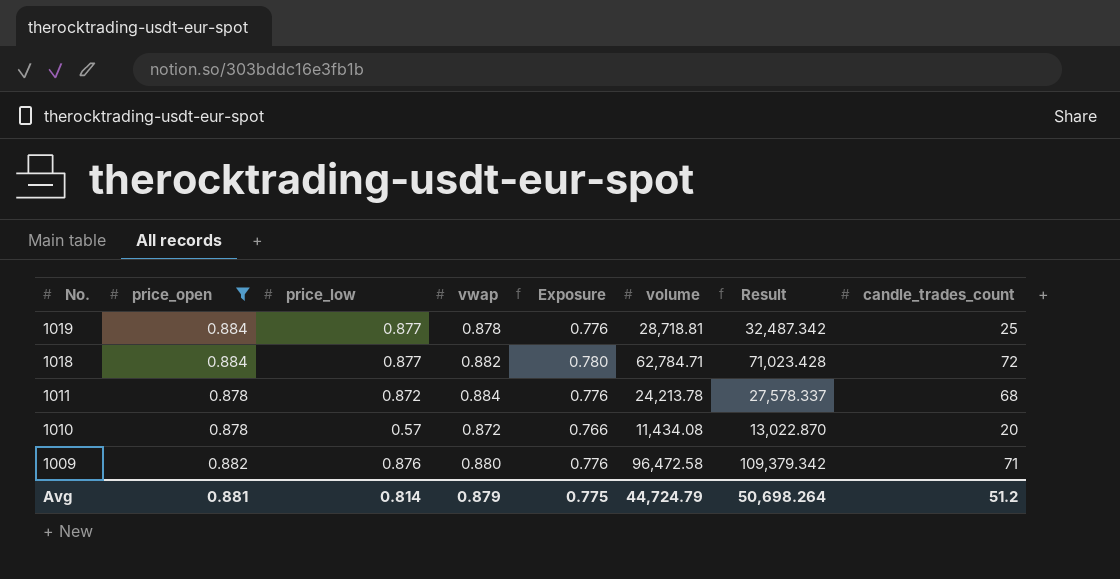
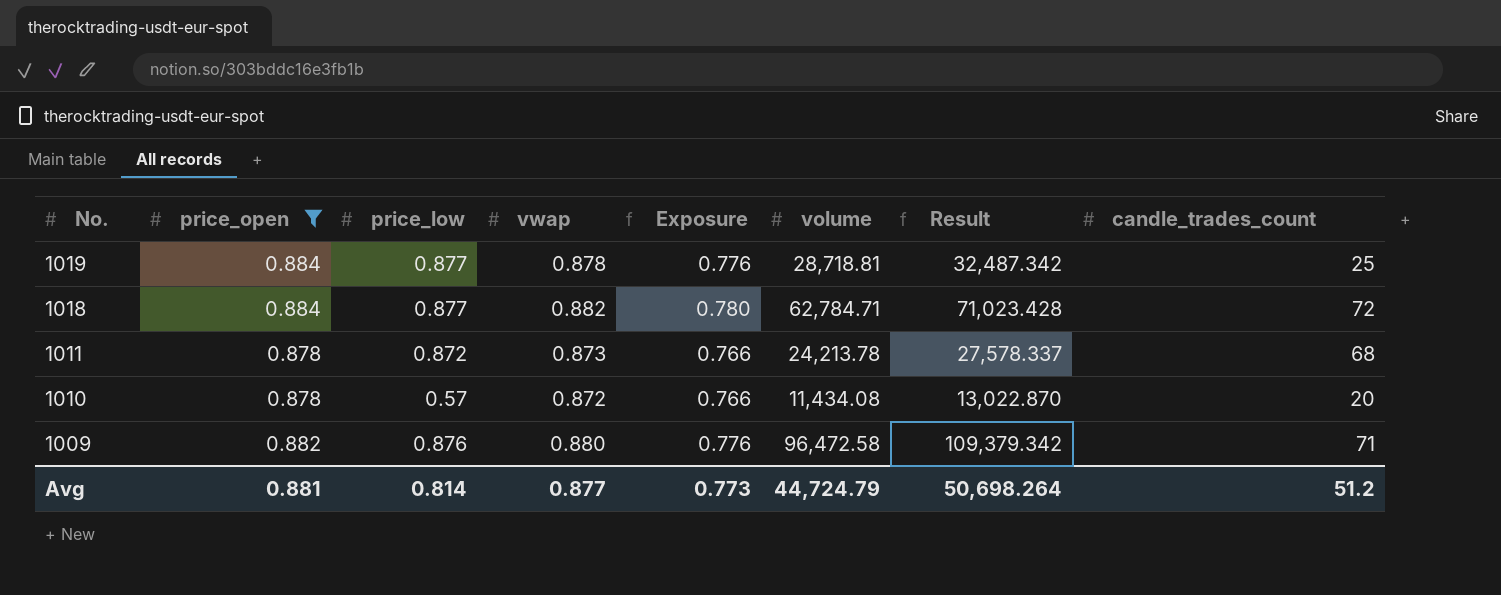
1011 | vwap: 0.884 -> 0.873
1011 | Exposure: 0.776 -> 0.766
Avg | vwap: 0.879 -> 0.877
Avg | Exposure: 0.775 -> 0.773

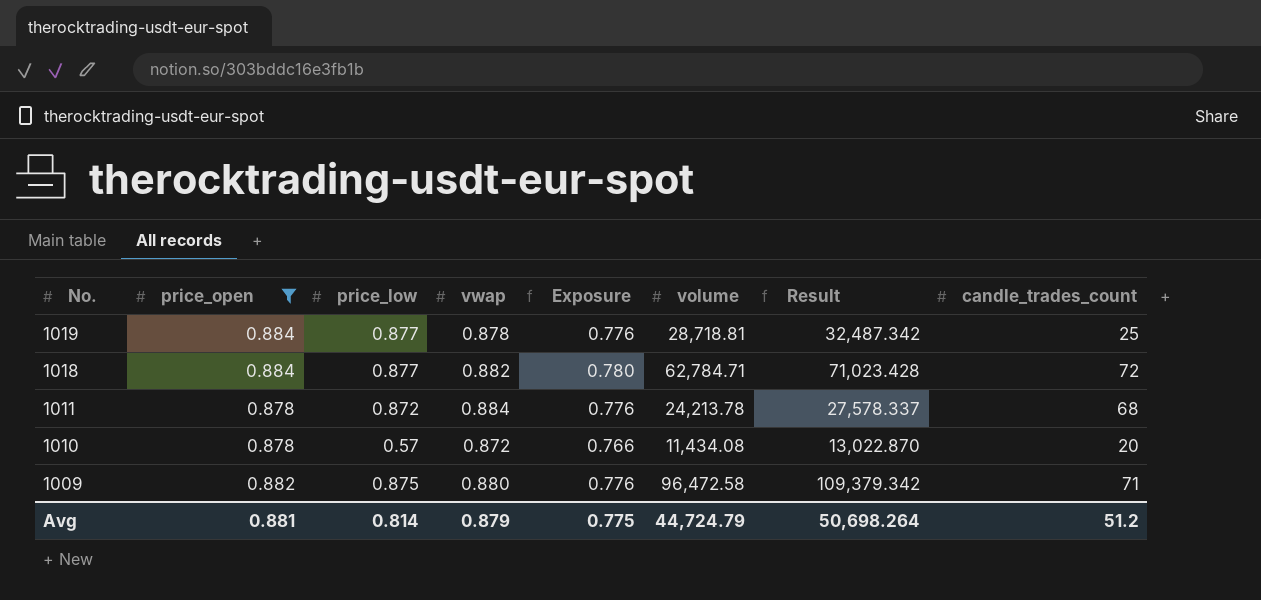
1011 | vwap: 0.873 -> 0.884
1011 | Exposure: 0.766 -> 0.776
1009 | price_low: 0.876 -> 0.875
Avg | vwap: 0.877 -> 0.879
Avg | Exposure: 0.773 -> 0.775

